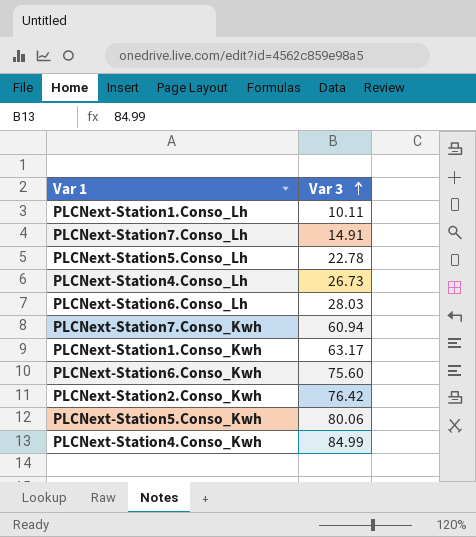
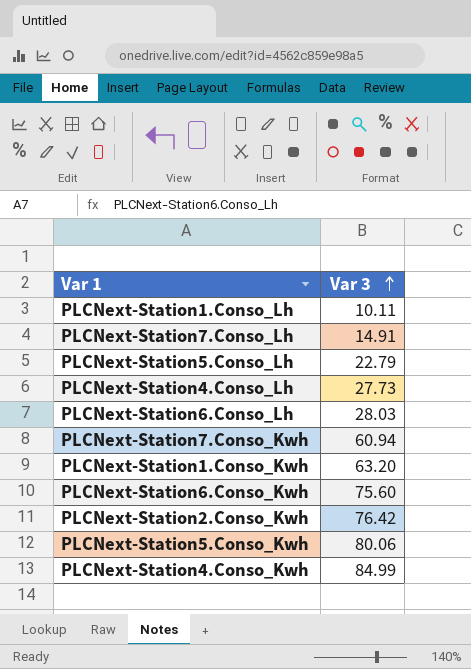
PLCNext-Station5.Conso_Lh | Var 3: 22.78 -> 22.79
PLCNext-Station4.Conso_Lh | Var 3: 26.73 -> 27.73
PLCNext-Station1.Conso_Kwh | Var 3: 63.17 -> 63.20

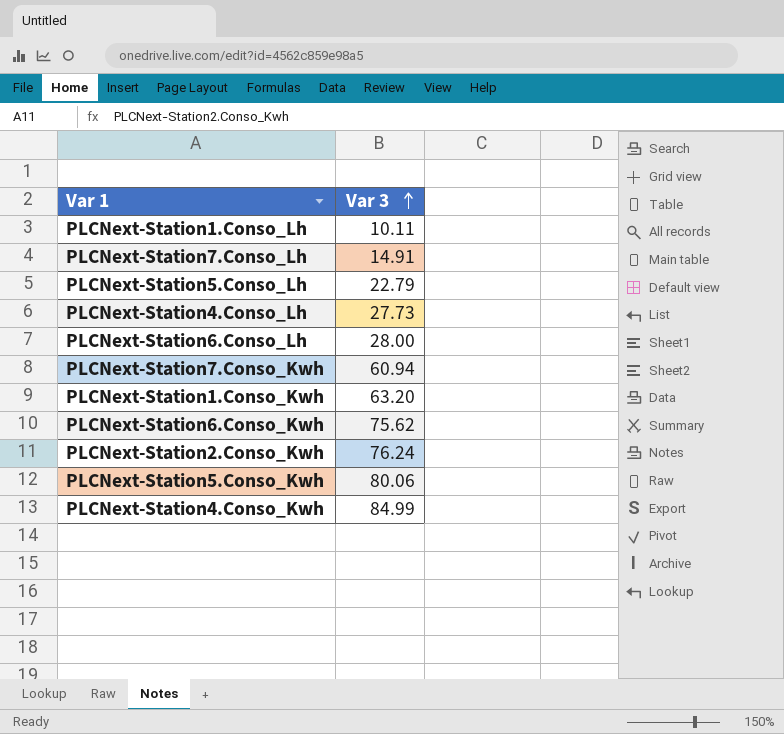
PLCNext-Station6.Conso_Lh | Var 3: 28.03 -> 28.00
PLCNext-Station6.Conso_Kwh | Var 3: 75.60 -> 75.62
PLCNext-Station2.Conso_Kwh | Var 3: 76.42 -> 76.24

